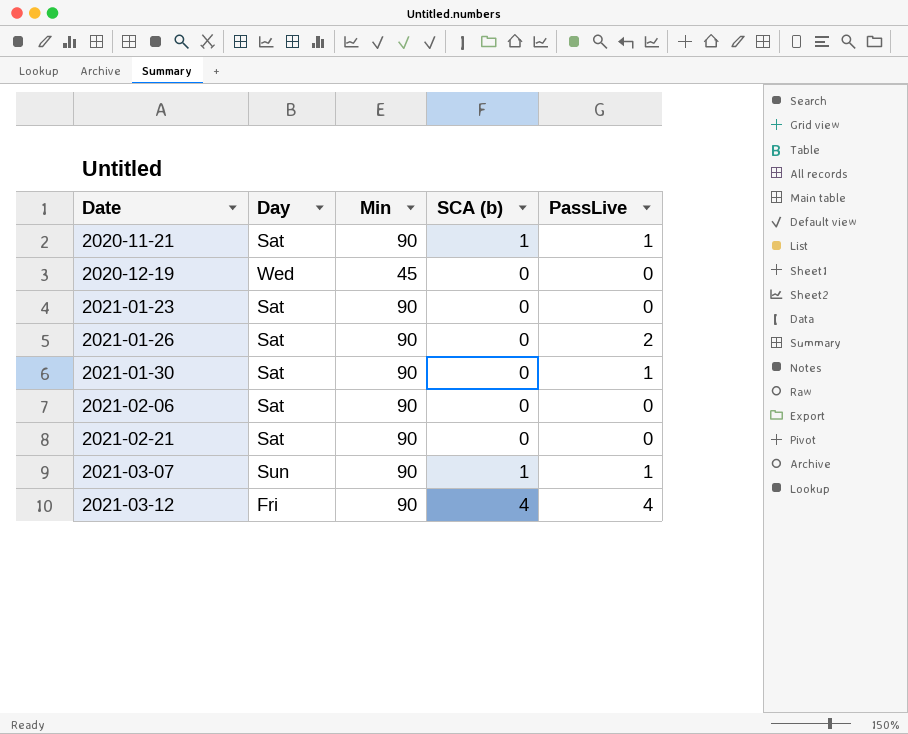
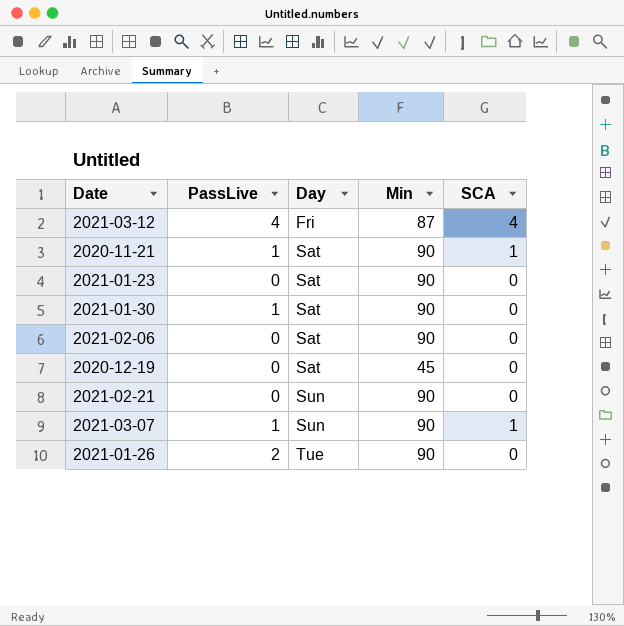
row order: Date ascending -> Day ascending
column PassLive | position: 5 -> 2
column name: SCA (b) -> SCA
2021-03-12 | Min: 90 -> 87
2020-12-19 | Day: Wed -> Sat
2021-02-21 | Day: Sat -> Sun
2021-01-26 | Day: Sat -> Tue

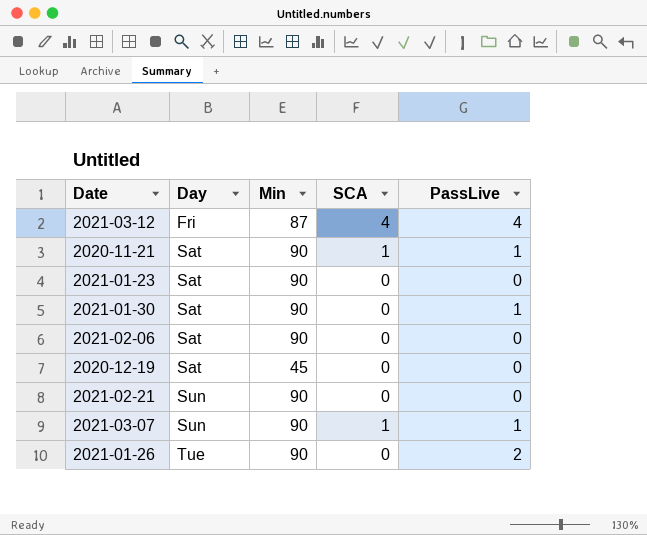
column PassLive | position: 2 -> 5

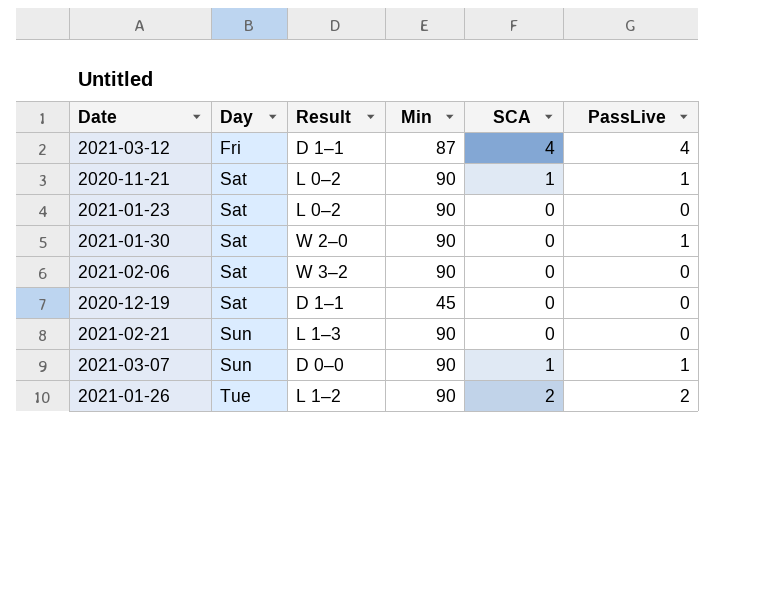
column Result | position: none -> 3
2021-01-26 | SCA: 0 -> 2

